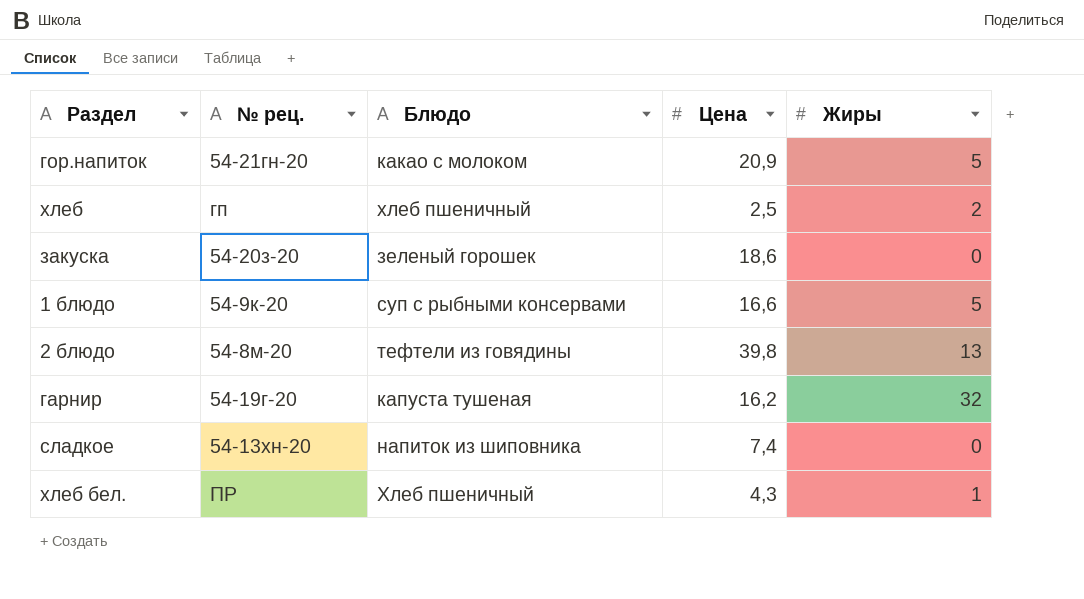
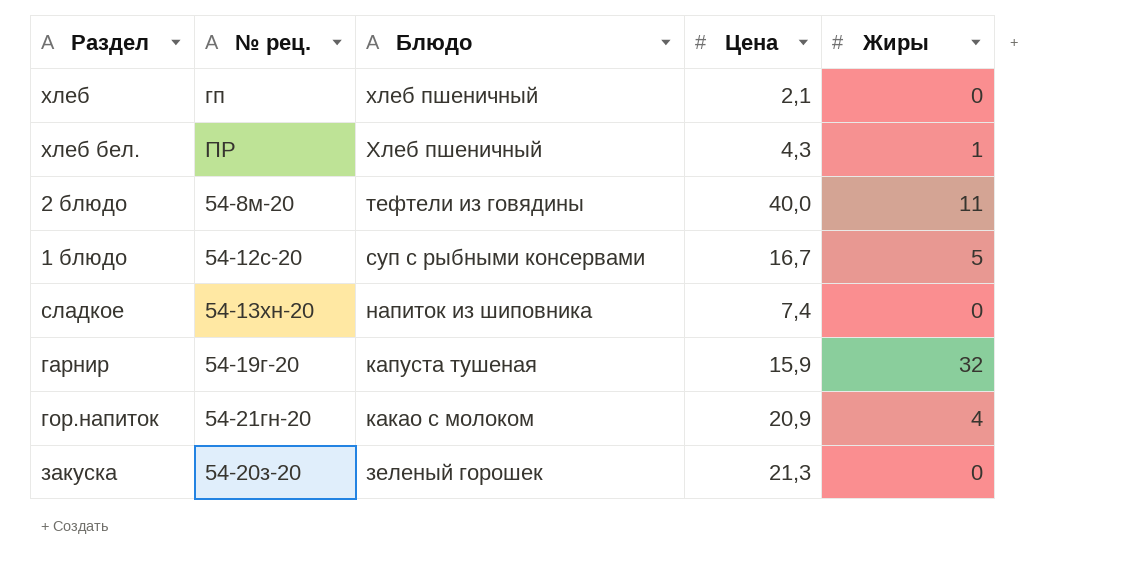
row order: none -> Блюдо descending
хлеб | Цена: 2,5 -> 2,1
хлеб | Жиры: 2 -> 0
2 блюдо | Цена: 39,8 -> 40,0
2 блюдо | Жиры: 13 -> 11
1 блюдо | № рец.: 54-9к-20 -> 54-12с-20
1 блюдо | Цена: 16,6 -> 16,7
гарнир | Цена: 16,2 -> 15,9
гор.напиток | Жиры: 5 -> 4
закуска | Цена: 18,6 -> 21,3

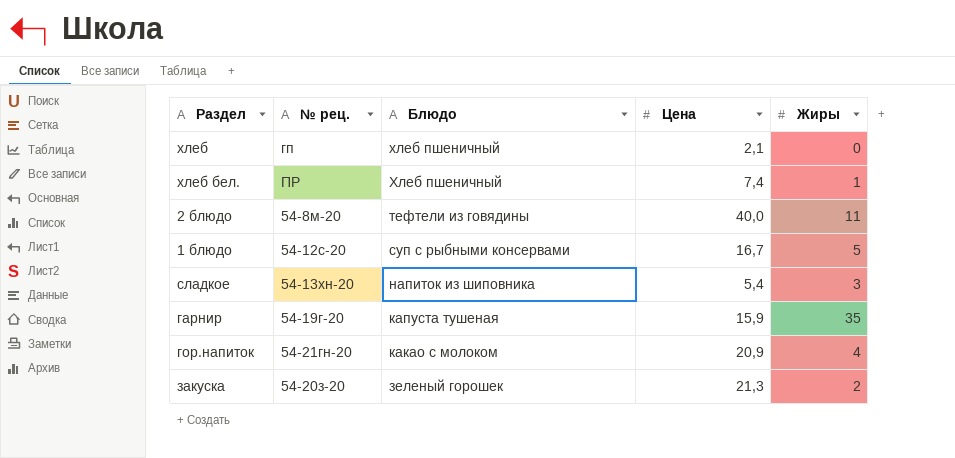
хлеб бел. | Цена: 4,3 -> 7,4
сладкое | Цена: 7,4 -> 5,4
сладкое | Жиры: 0 -> 3
гарнир | Жиры: 32 -> 35
закуска | Жиры: 0 -> 2

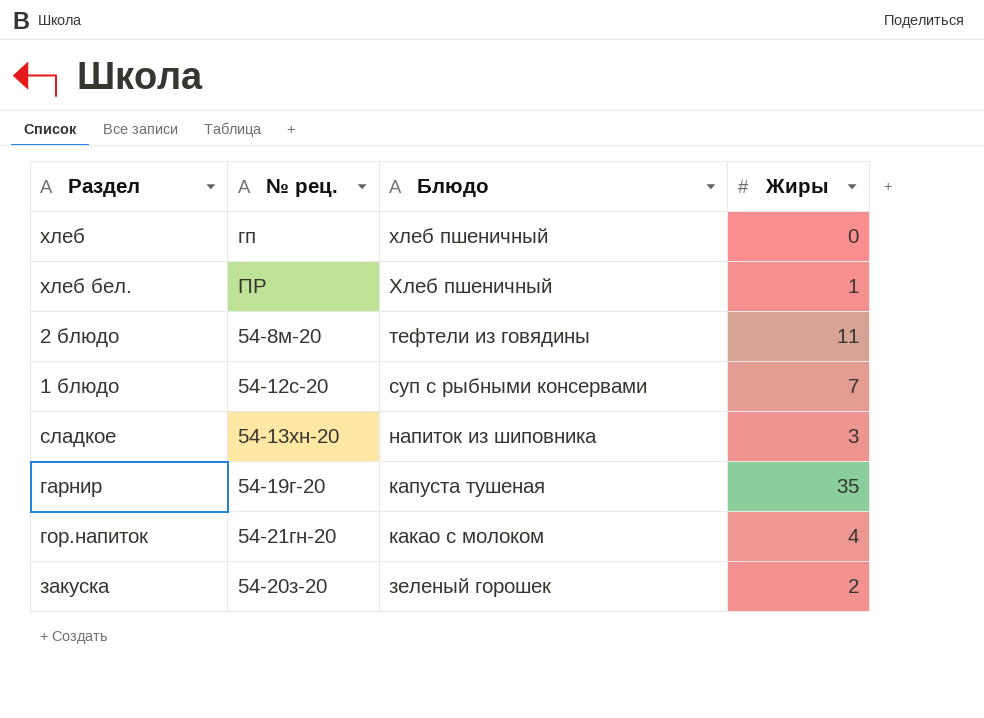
column Цена | position: 4 -> none
1 блюдо | Жиры: 5 -> 7

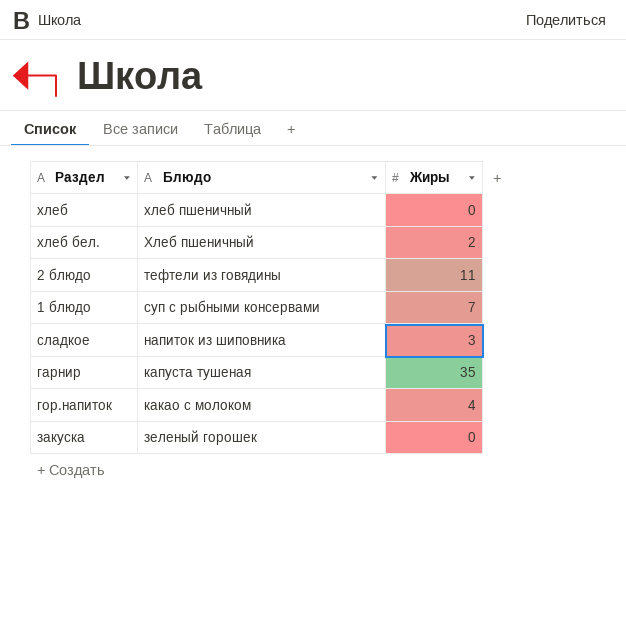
column № рец. | position: 2 -> none
хлеб бел. | Жиры: 1 -> 2
закуска | Жиры: 2 -> 0

